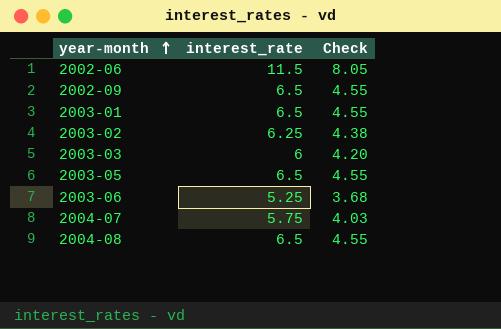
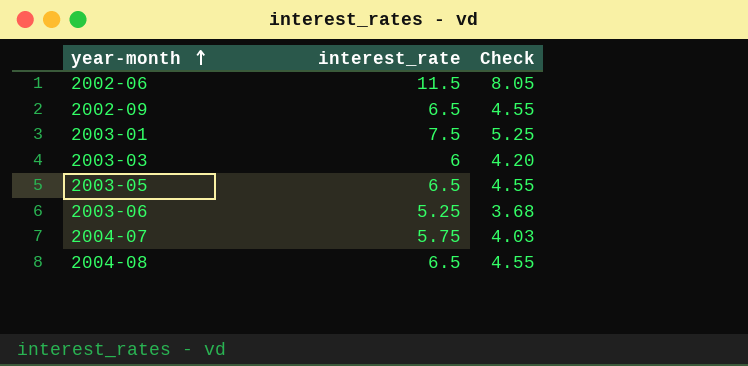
row 2003-02: 6.25 | 4.38 -> none
2003-01 | interest_rate: 6.5 -> 7.5
2003-01 | Check: 4.55 -> 5.25

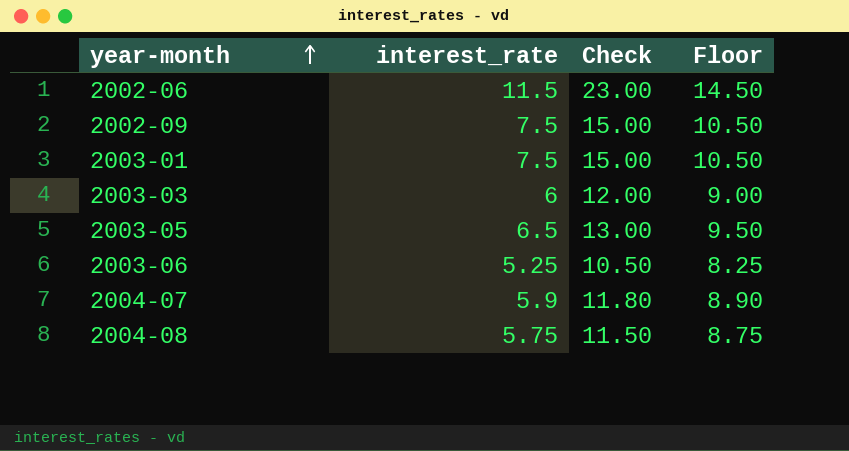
column Check | formula: [interest_rate] * 0.7 -> [interest_rate] * 2
column Floor | formula: none -> [interest_rate] + 3
2002-09 | interest_rate: 6.5 -> 7.5
2004-07 | interest_rate: 5.75 -> 5.9
2004-08 | interest_rate: 6.5 -> 5.75

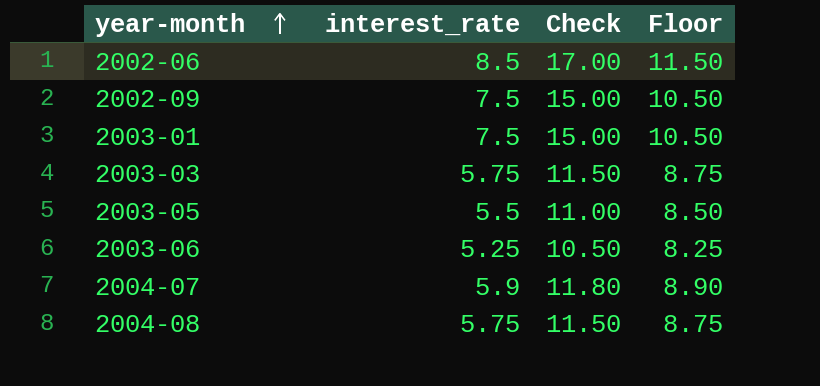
2002-06 | interest_rate: 11.5 -> 8.5
2002-06 | Check: 23.00 -> 17.00
2002-06 | Floor: 14.50 -> 11.50
2003-03 | interest_rate: 6 -> 5.75
2003-03 | Check: 12.00 -> 11.50
2003-03 | Floor: 9.00 -> 8.75
2003-05 | interest_rate: 6.5 -> 5.5
2003-05 | Check: 13.00 -> 11.00
2003-05 | Floor: 9.50 -> 8.50

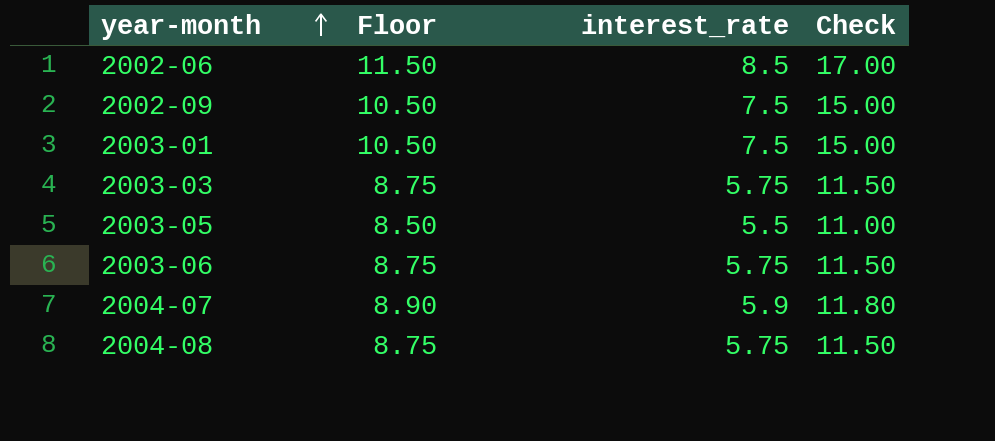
column Floor | position: 4 -> 2
2003-06 | Floor: 8.25 -> 8.75
2003-06 | interest_rate: 5.25 -> 5.75
2003-06 | Check: 10.50 -> 11.50

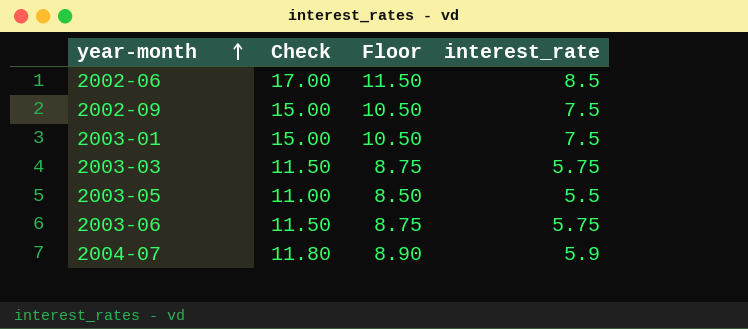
column Check | position: 4 -> 2
row 2004-08: 8.75 | 5.75 | 11.50 -> none

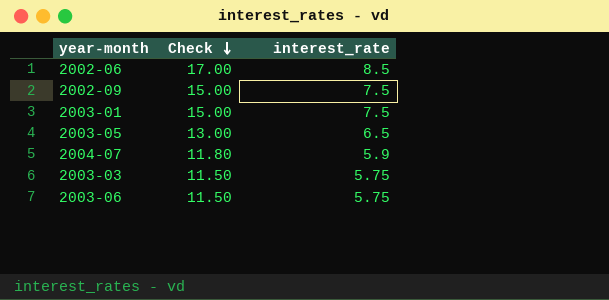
row order: year-month ascending -> Check descending
column Floor | formula: [interest_rate] + 3 -> none
2003-05 | Check: 11.00 -> 13.00
2003-05 | interest_rate: 5.5 -> 6.5

